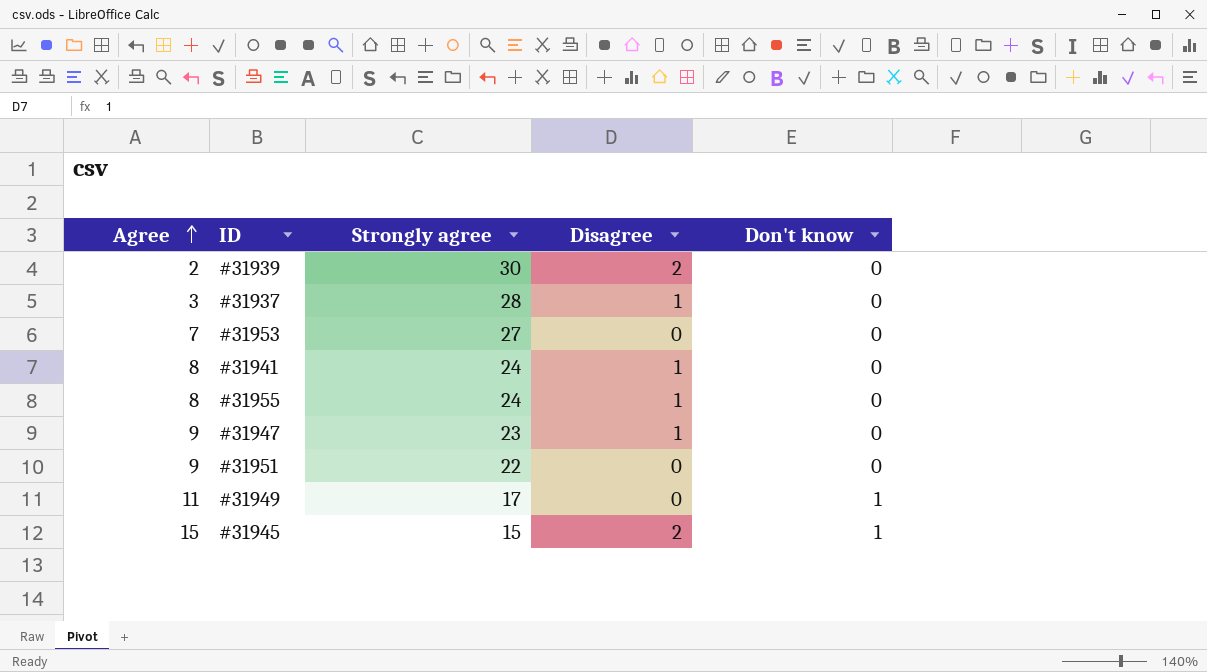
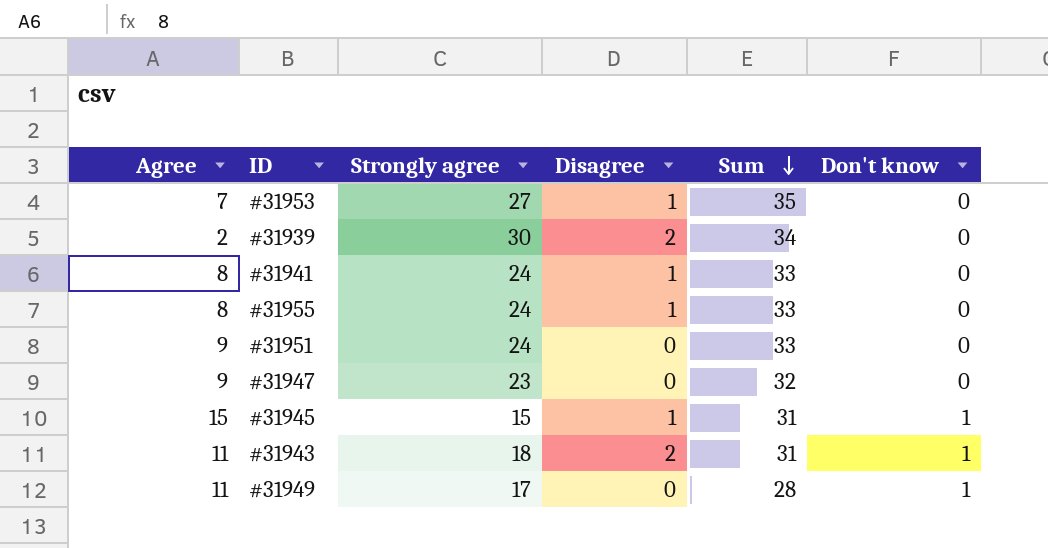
row order: Agree ascending -> Sum descending
column Sum | formula: none -> [Agree] + [Strongly agree] + [Disagree]
row #31937: 3 | 28 | 1 | 0 -> none
#31953 | Disagree: 0 -> 1
#31951 | Strongly agree: 22 -> 24
#31947 | Disagree: 1 -> 0
#31945 | Disagree: 2 -> 1
row #31943: none -> 11 | 18 | 2 | 31 | 1

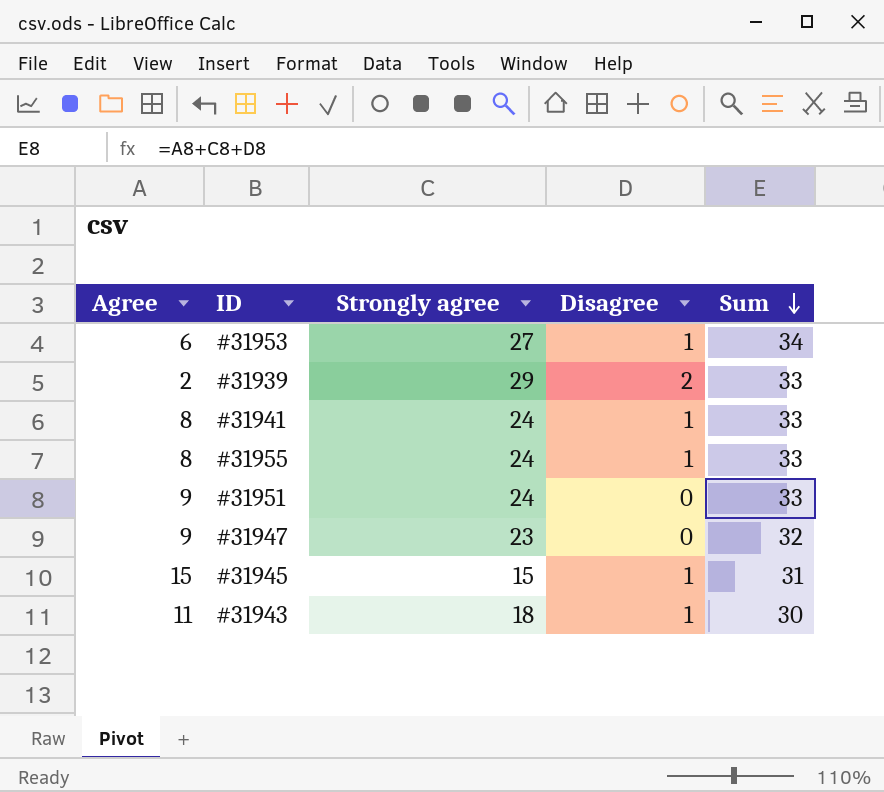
column Don't know | position: 6 -> none
row #31949: 11 | 17 | 0 | 28 | 1 -> none
#31953 | Agree: 7 -> 6
#31953 | Sum: 35 -> 34
#31939 | Strongly agree: 30 -> 29
#31939 | Sum: 34 -> 33
#31943 | Disagree: 2 -> 1
#31943 | Sum: 31 -> 30

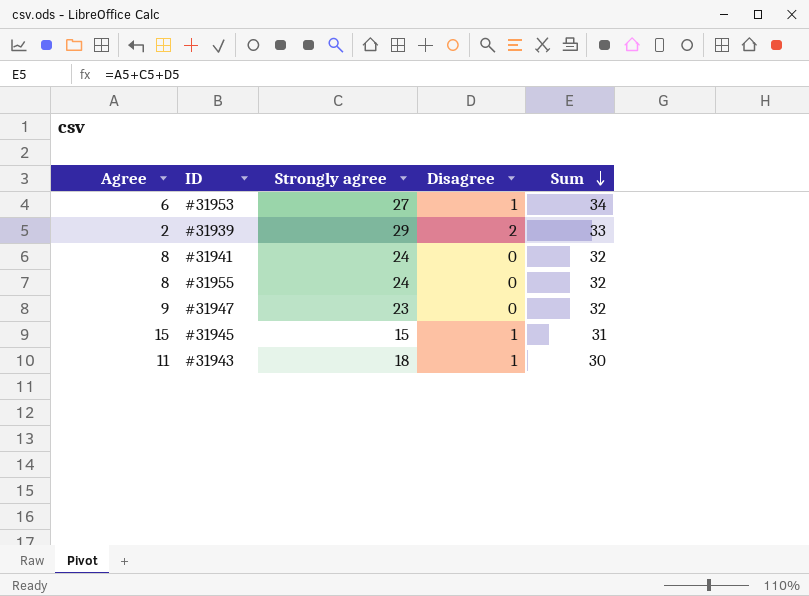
row #31951: 9 | 24 | 0 | 33 -> none
#31941 | Disagree: 1 -> 0
#31941 | Sum: 33 -> 32
#31955 | Disagree: 1 -> 0
#31955 | Sum: 33 -> 32

